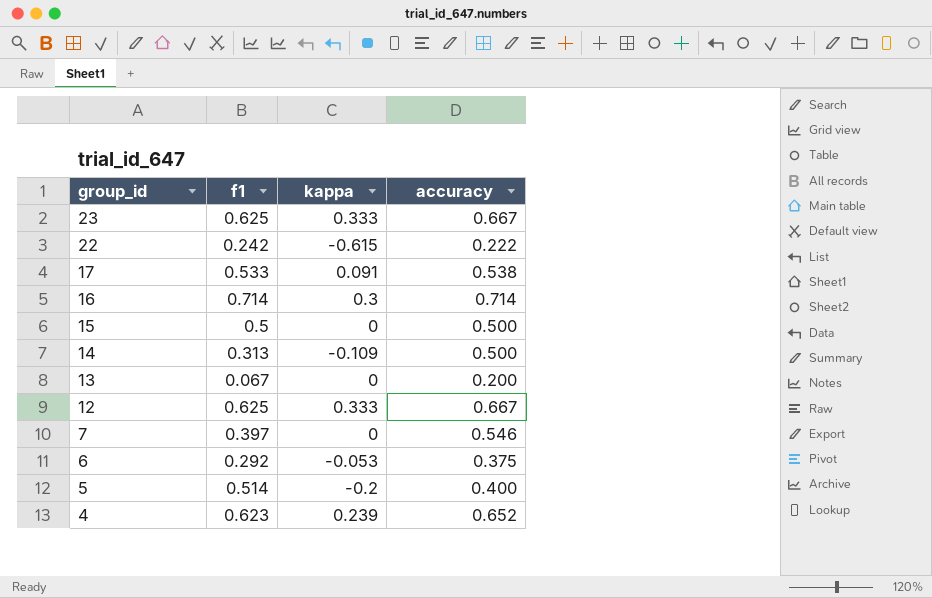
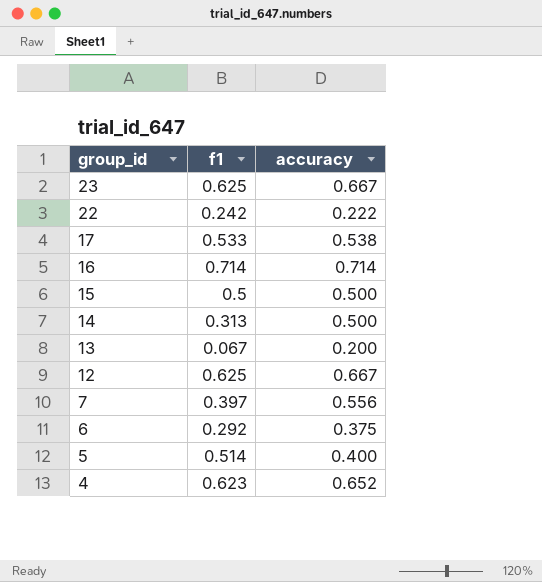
column kappa | position: 3 -> none
7 | accuracy: 0.546 -> 0.556

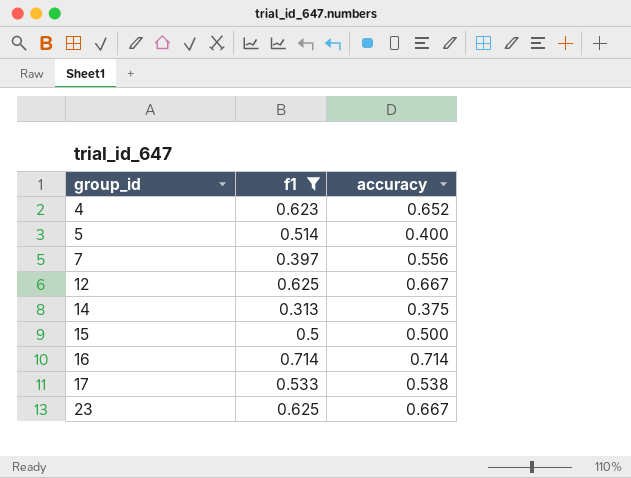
filter: none -> f1 >= 0.313
row order: group_id descending -> group_id ascending
14 | accuracy: 0.500 -> 0.375

